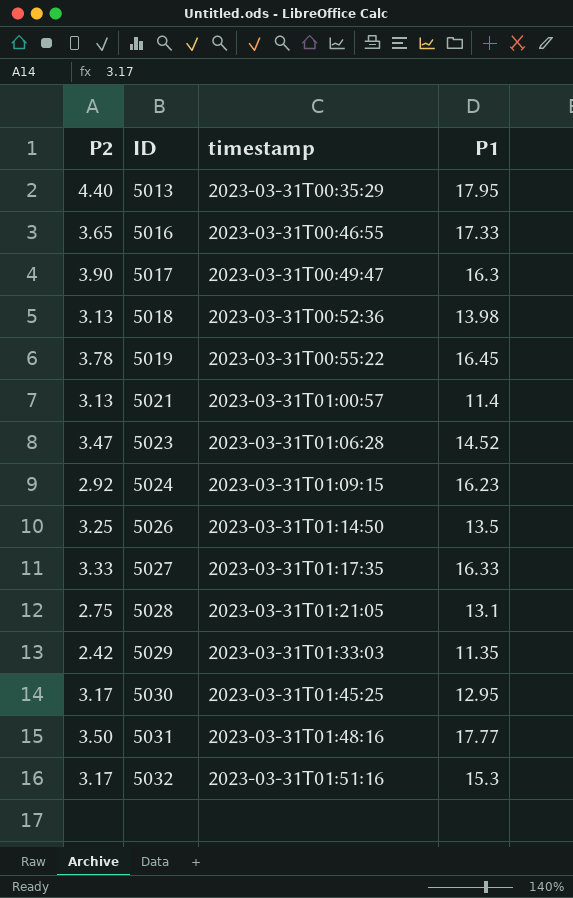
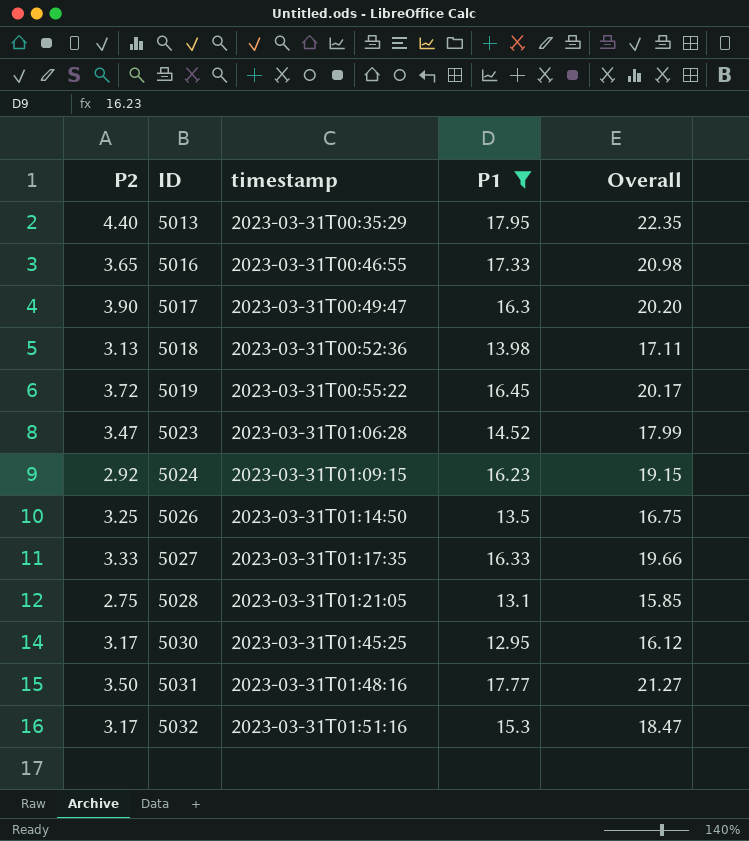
filter: none -> P1 >= 12.95
column Overall | formula: none -> [P2] + [P1]
5019 | P2: 3.78 -> 3.72

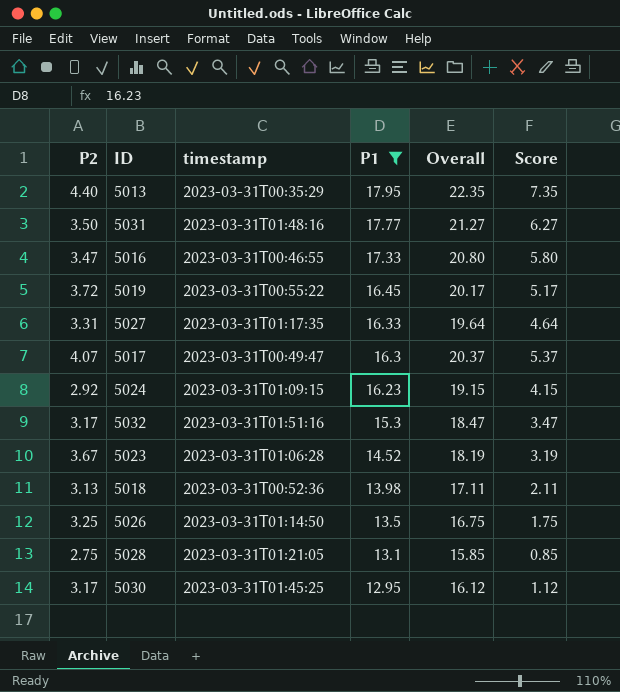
row order: ID ascending -> P1 descending
column Score | formula: none -> [Overall] - 15
5016 | P2: 3.65 -> 3.47
5016 | Overall: 20.98 -> 20.80
5027 | P2: 3.33 -> 3.31
5027 | Overall: 19.66 -> 19.64
5017 | P2: 3.90 -> 4.07
5017 | Overall: 20.20 -> 20.37
5023 | P2: 3.47 -> 3.67
5023 | Overall: 17.99 -> 18.19

